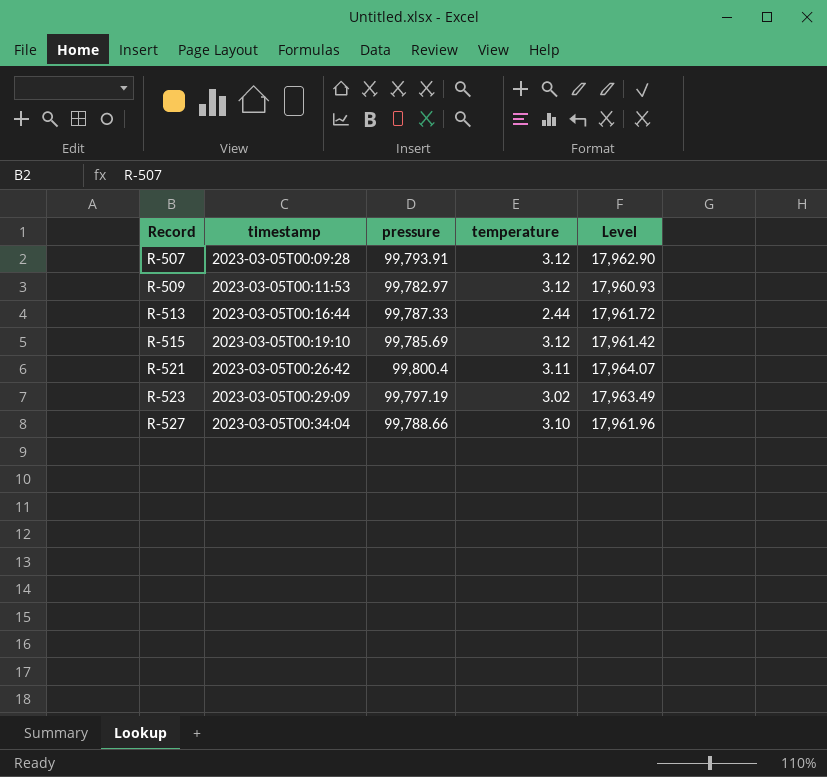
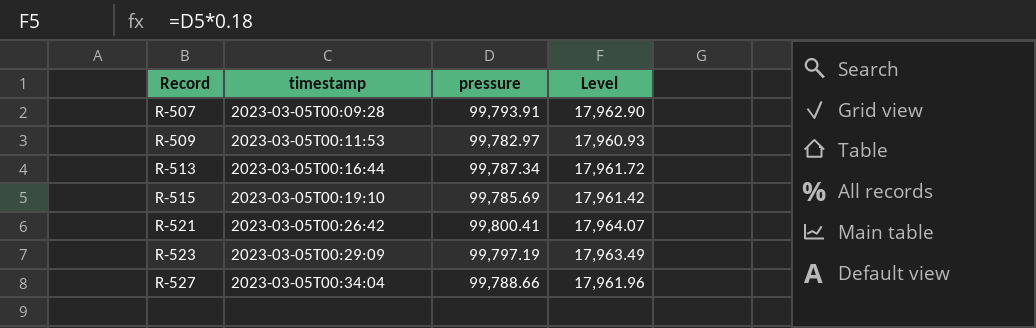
column temperature | position: 4 -> none
R-513 | pressure: 99,787.33 -> 99,787.34
R-521 | pressure: 99,800.4 -> 99,800.41

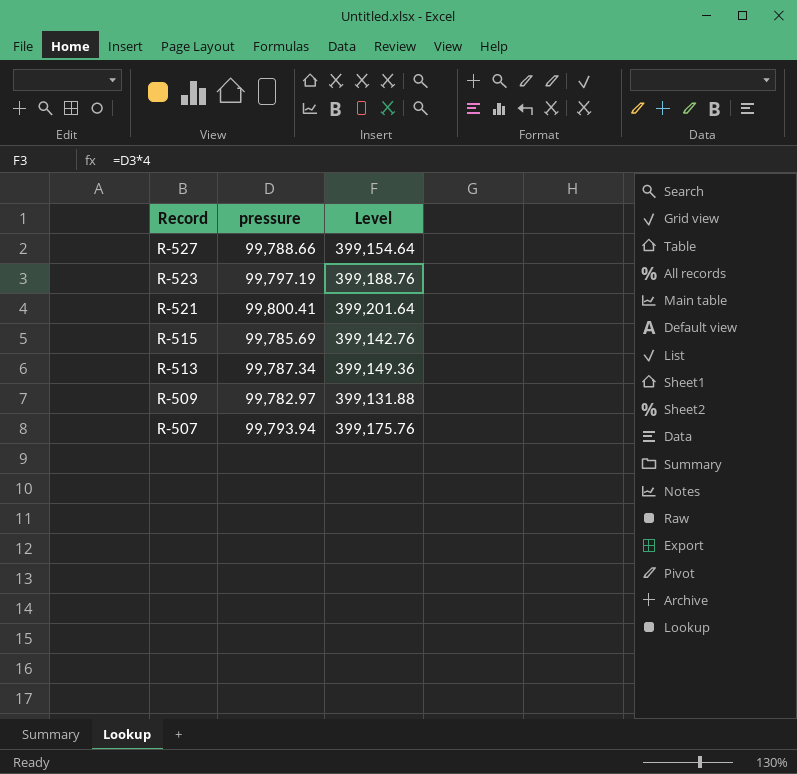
row order: Record ascending -> Record descending
column timestamp | position: 2 -> none
column Level | formula: [pressure] * 0.18 -> [pressure] * 4
R-507 | pressure: 99,793.91 -> 99,793.94

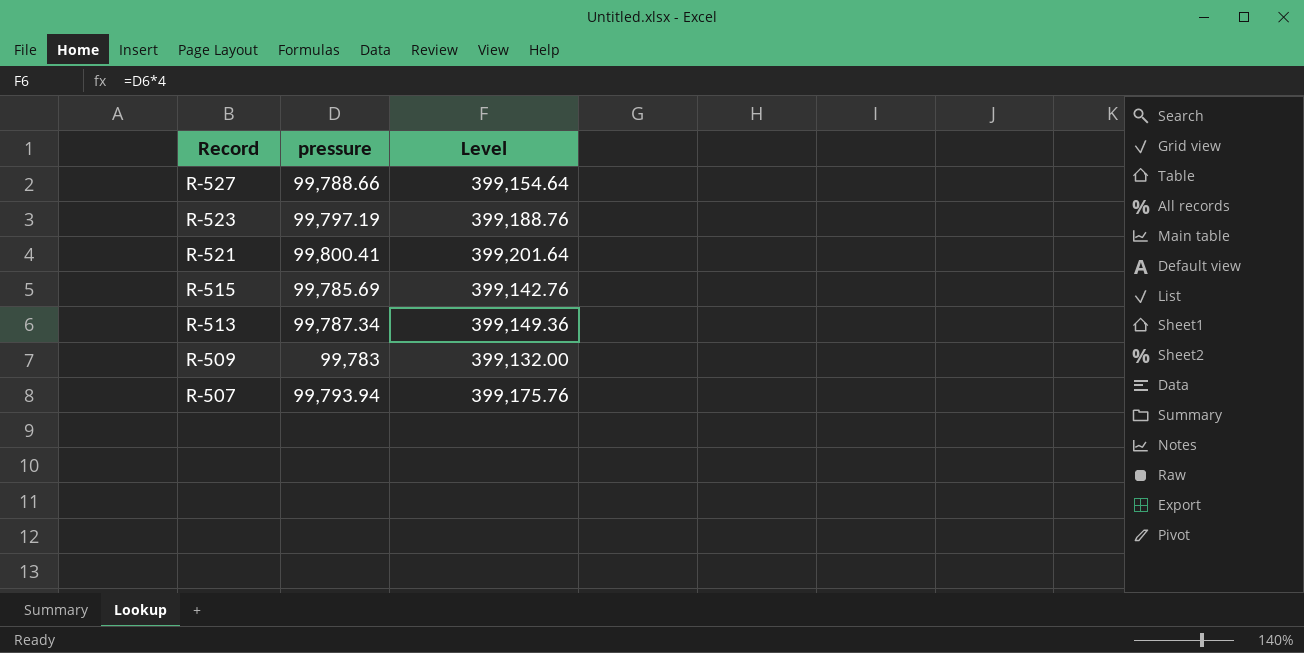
R-509 | pressure: 99,782.97 -> 99,783
R-509 | Level: 399,131.88 -> 399,132.00

